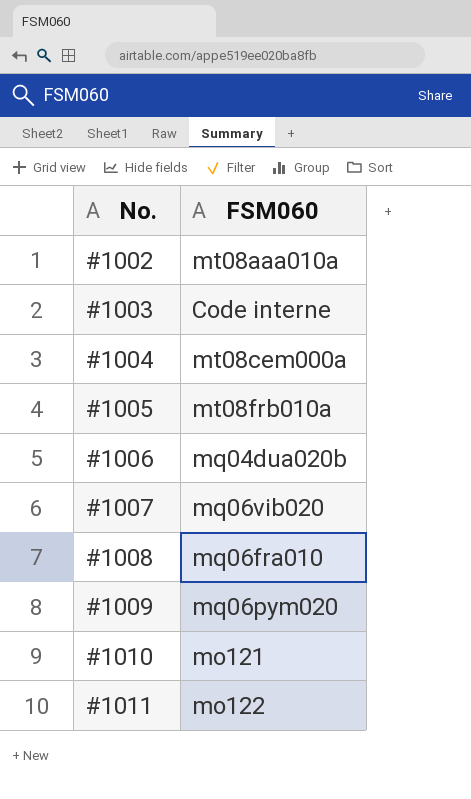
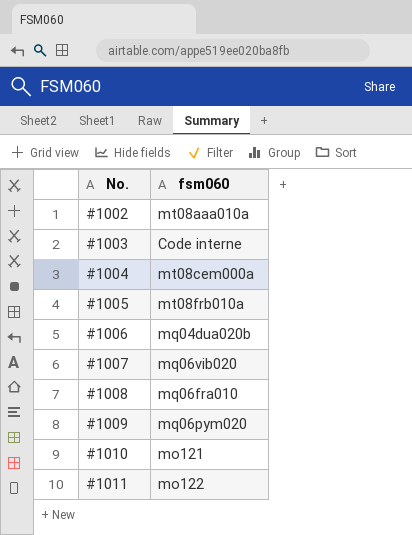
column name: FSM060 -> fsm060

